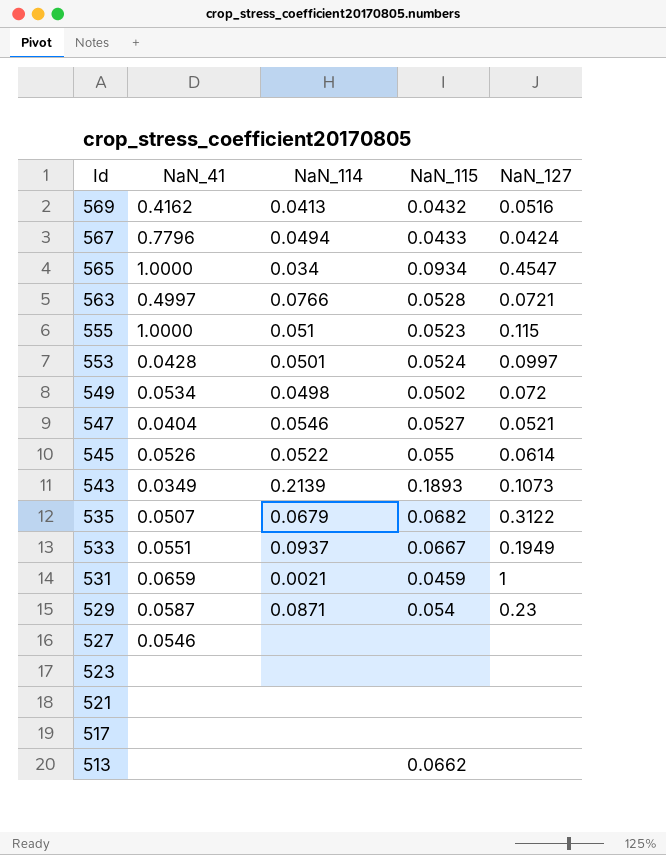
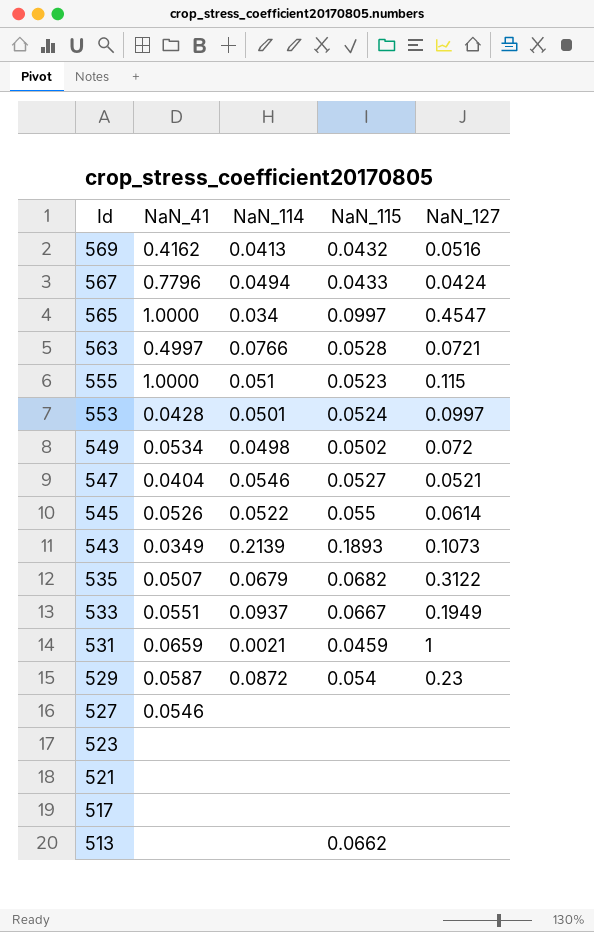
565 | NaN_115: 0.0934 -> 0.0997
529 | NaN_114: 0.0871 -> 0.0872

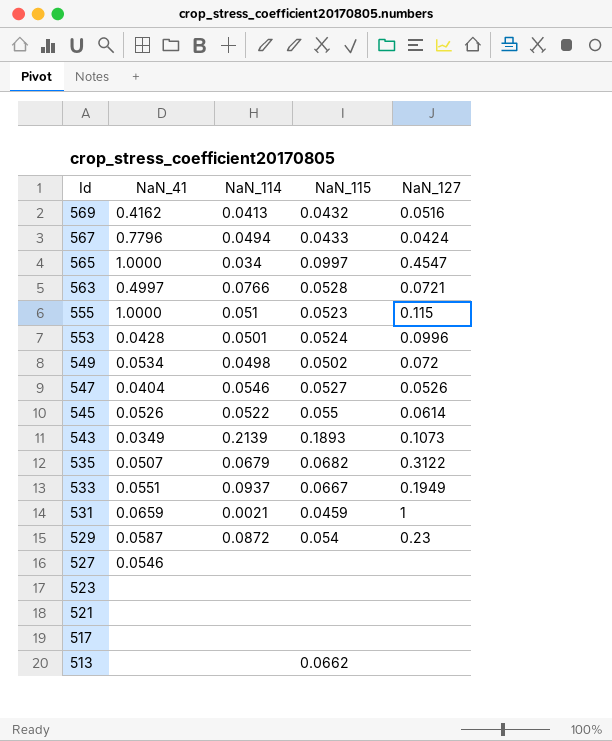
553 | NaN_127: 0.0997 -> 0.0996
547 | NaN_127: 0.0521 -> 0.0526

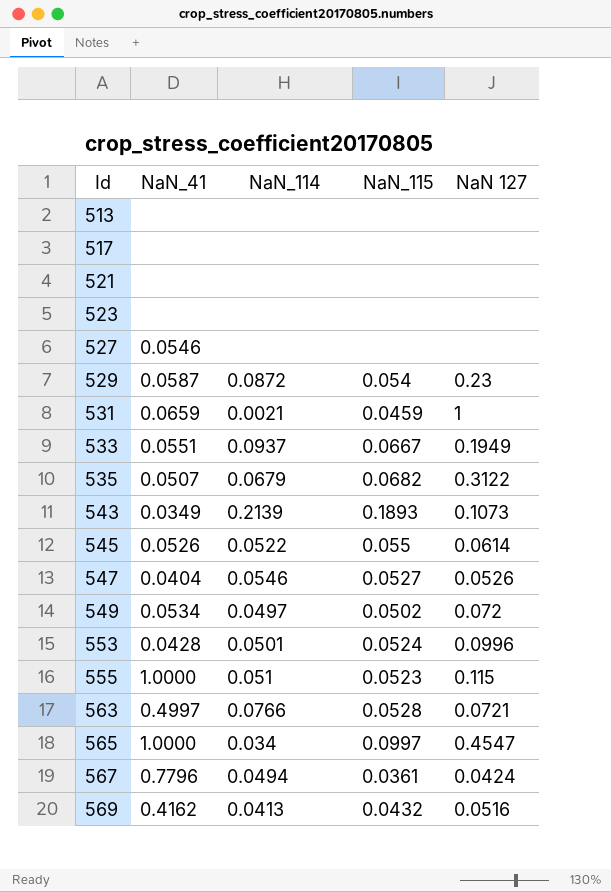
row order: Id descending -> Id ascending
column name: NaN_127 -> NaN 127
513 | NaN_115: 0.0662 -> none
549 | NaN_114: 0.0498 -> 0.0497
567 | NaN_115: 0.0433 -> 0.0361

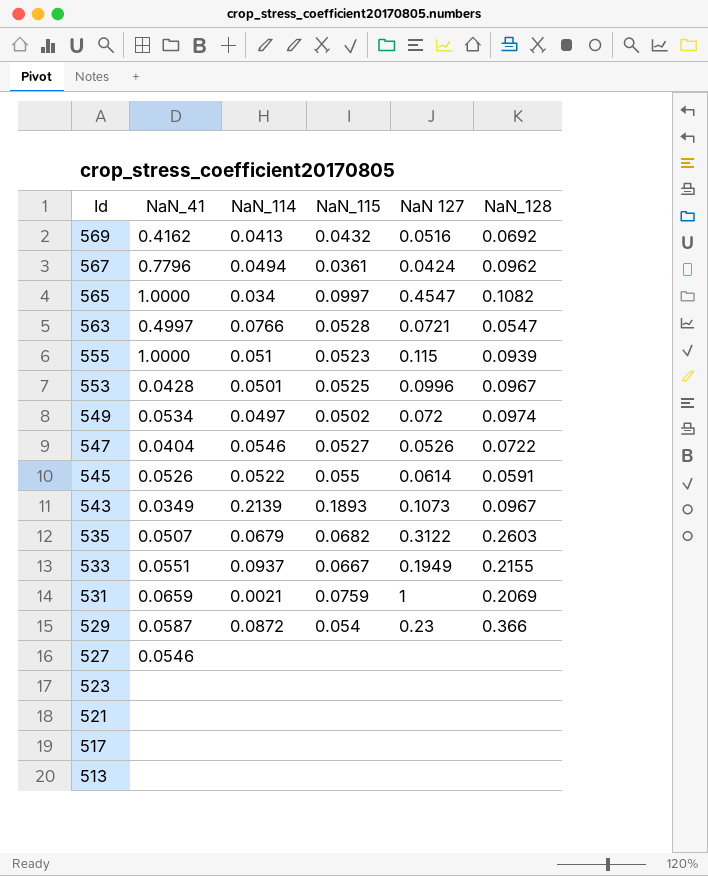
row order: Id ascending -> Id descending
column NaN_128 | position: none -> 6
553 | NaN_115: 0.0524 -> 0.0525
531 | NaN_115: 0.0459 -> 0.0759

